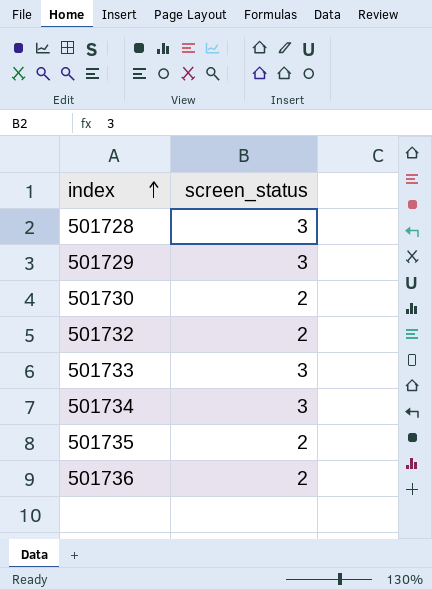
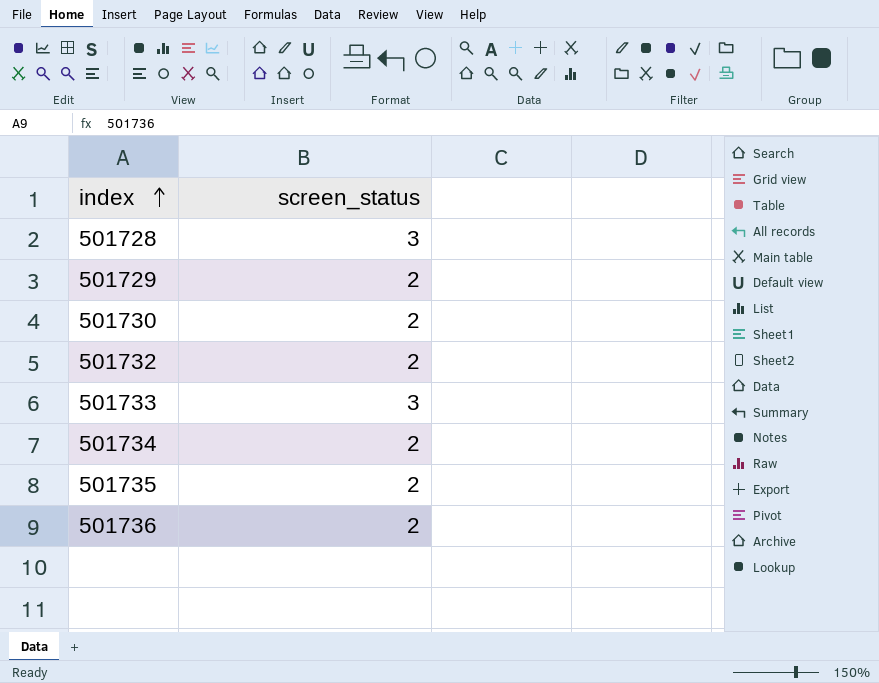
501729 | screen_status: 3 -> 2
501734 | screen_status: 3 -> 2

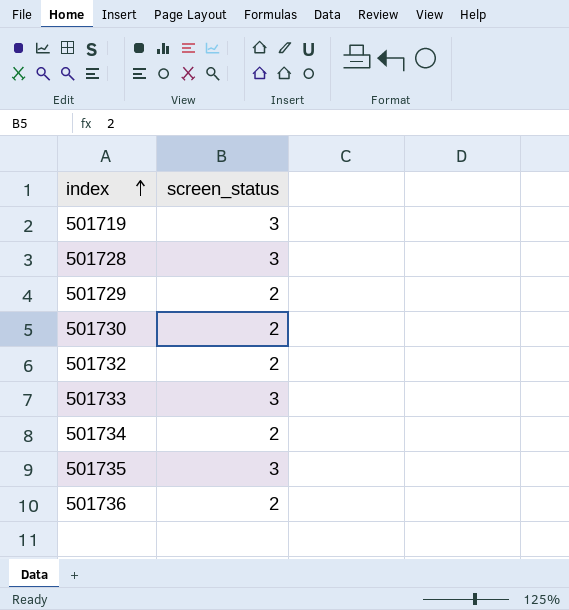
row 501719: none -> 3
501735 | screen_status: 2 -> 3

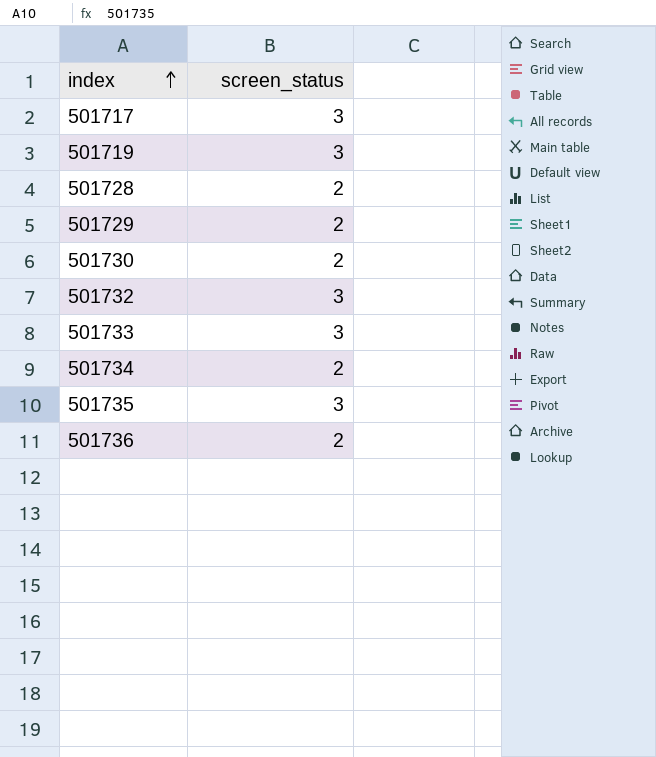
row 501717: none -> 3
501728 | screen_status: 3 -> 2
501732 | screen_status: 2 -> 3

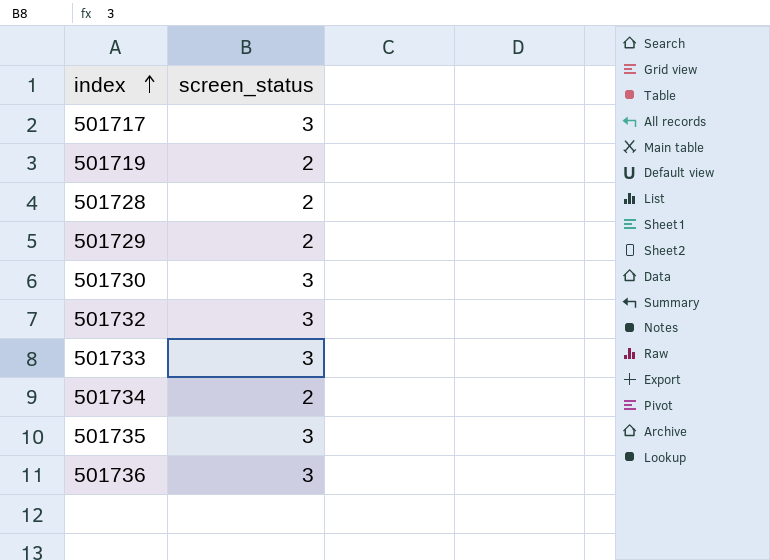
501719 | screen_status: 3 -> 2
501730 | screen_status: 2 -> 3
501736 | screen_status: 2 -> 3

